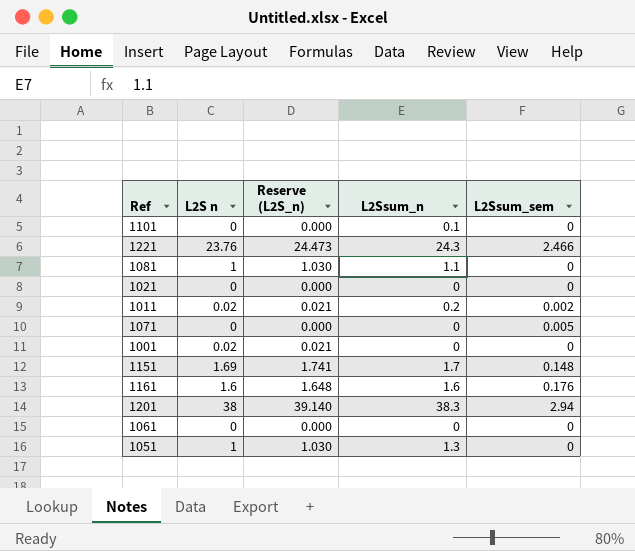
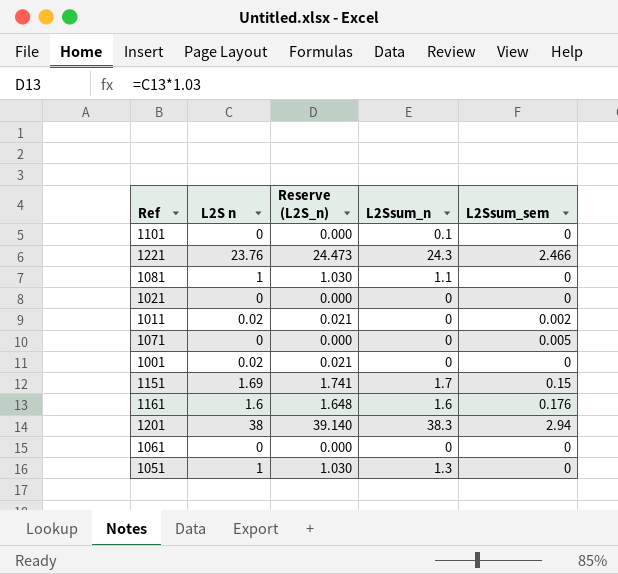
1011 | L2Ssum_n: 0.2 -> 0
1151 | L2Ssum_sem: 0.148 -> 0.15

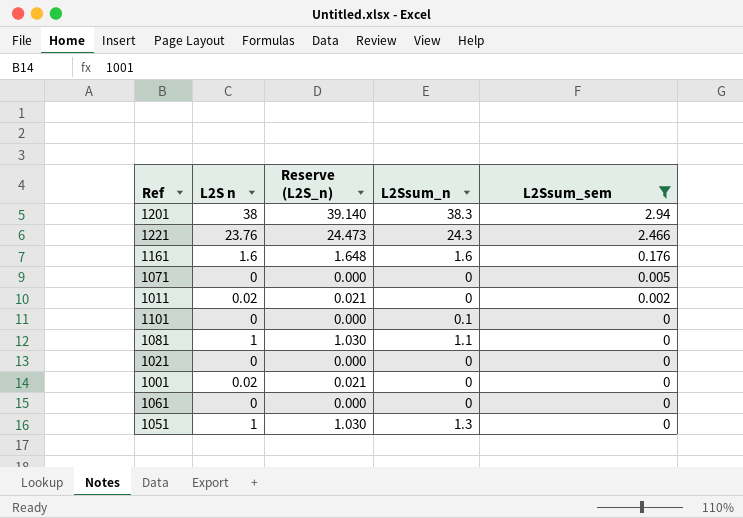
filter: none -> L2Ssum_sem != 0.15
row order: none -> L2Ssum_sem descending

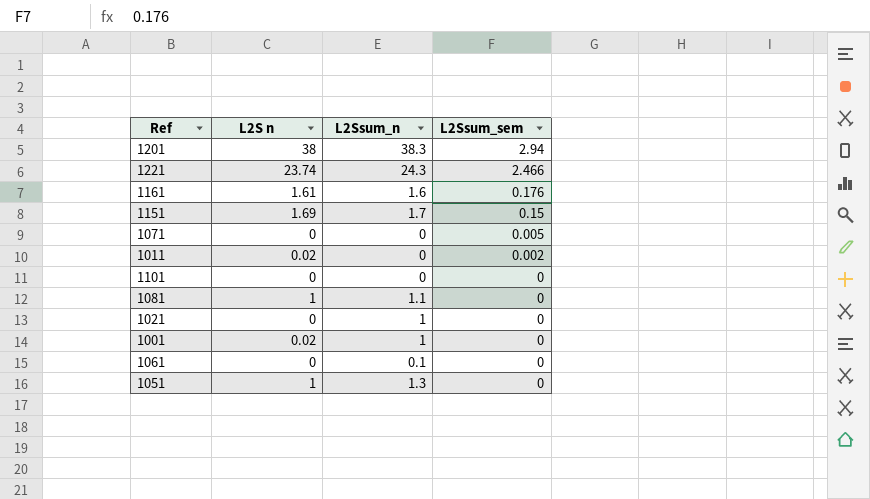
filter: L2Ssum_sem != 0.15 -> none
column Reserve (L2S_n) | formula: [L2S n] * 1.03 -> none
1221 | L2S n: 23.76 -> 23.74
1161 | L2S n: 1.6 -> 1.61
1101 | L2Ssum_n: 0.1 -> 0
1021 | L2Ssum_n: 0 -> 1
1001 | L2Ssum_n: 0 -> 1
1061 | L2Ssum_n: 0 -> 0.1

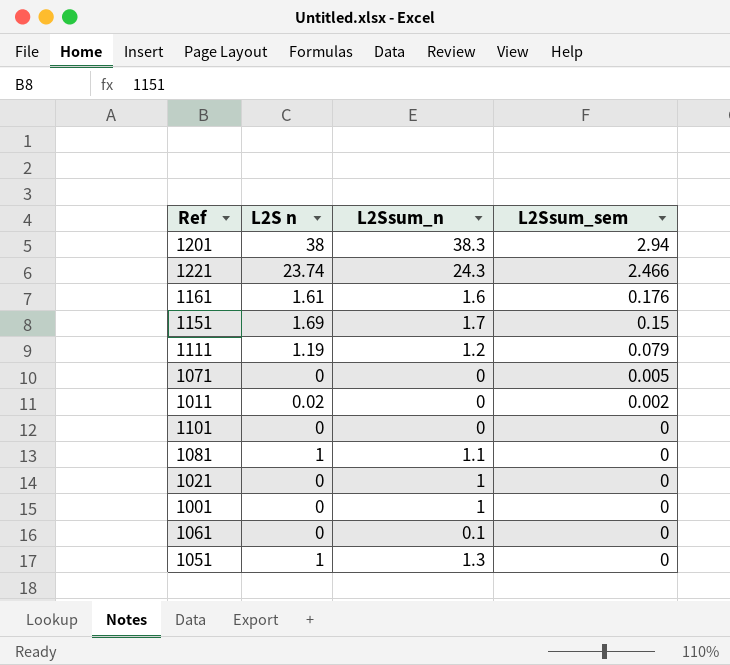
row 1111: none -> 1.19 | 1.2 | 0.079
1001 | L2S n: 0.02 -> 0

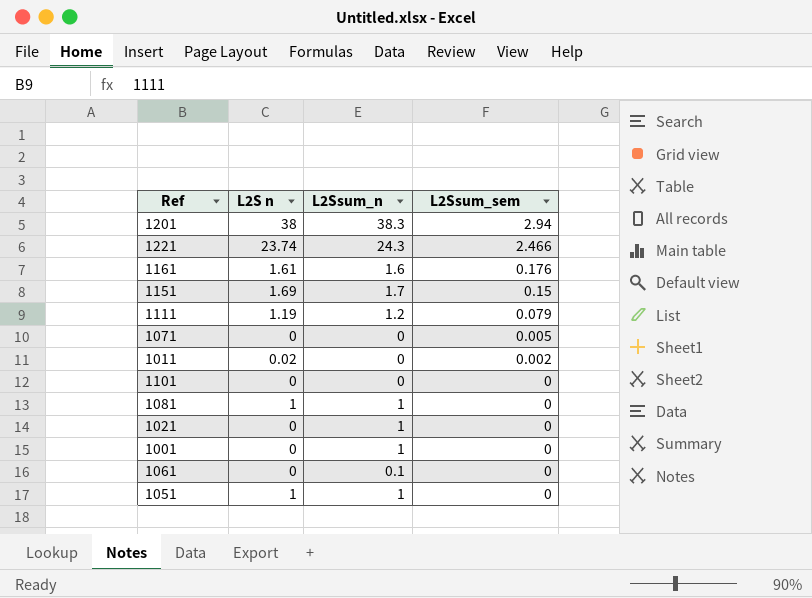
1081 | L2Ssum_n: 1.1 -> 1
1051 | L2Ssum_n: 1.3 -> 1

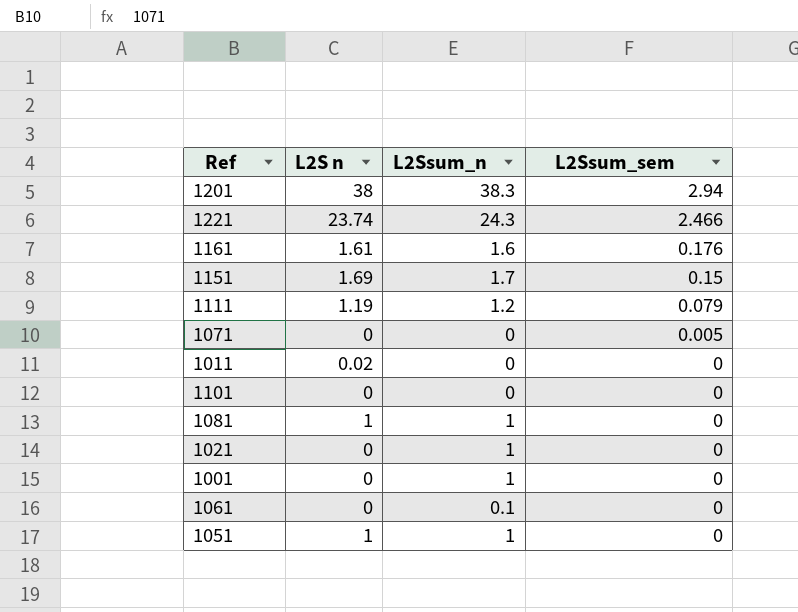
1011 | L2Ssum_sem: 0.002 -> 0

